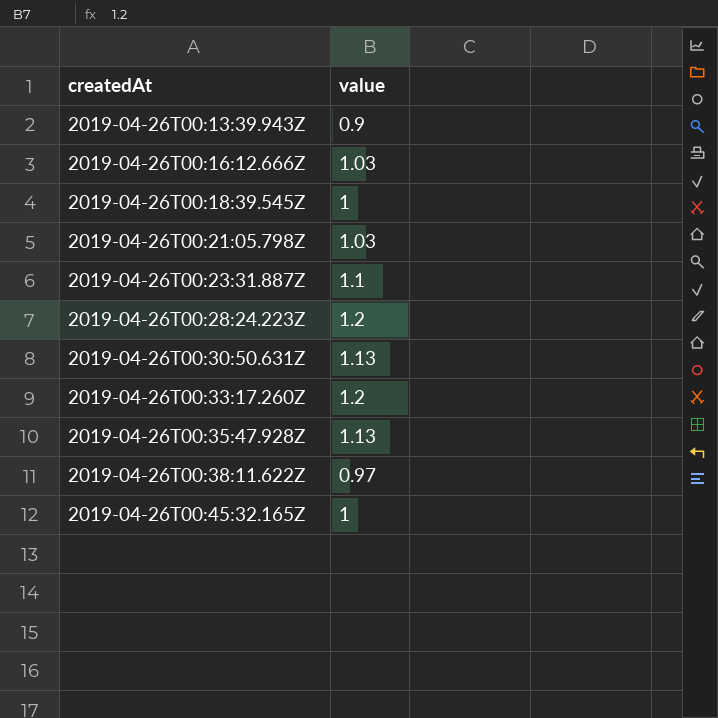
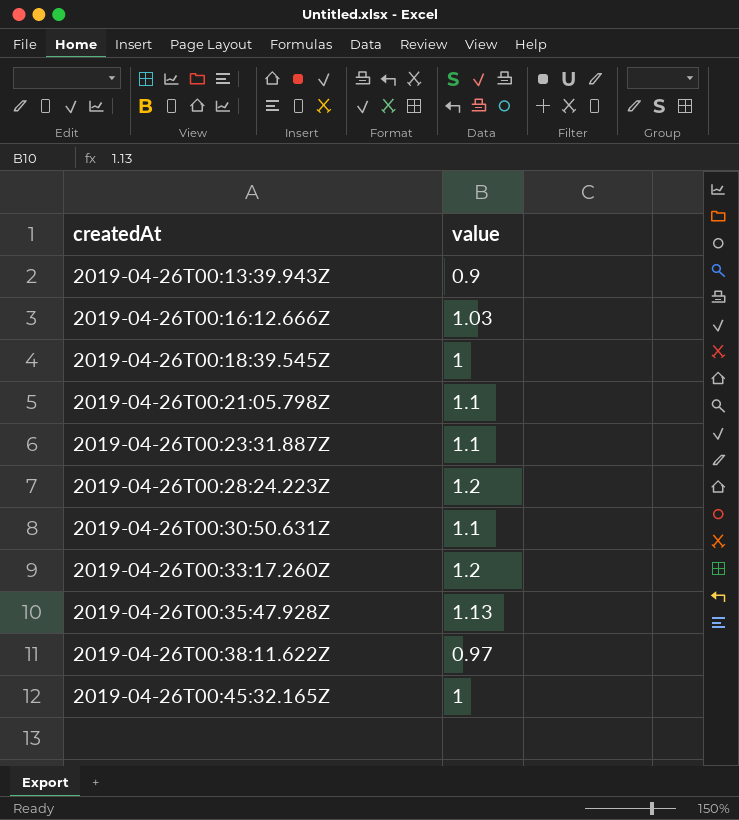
2019-04-26T00:21:05.798Z | value: 1.03 -> 1.1
2019-04-26T00:30:50.631Z | value: 1.13 -> 1.1

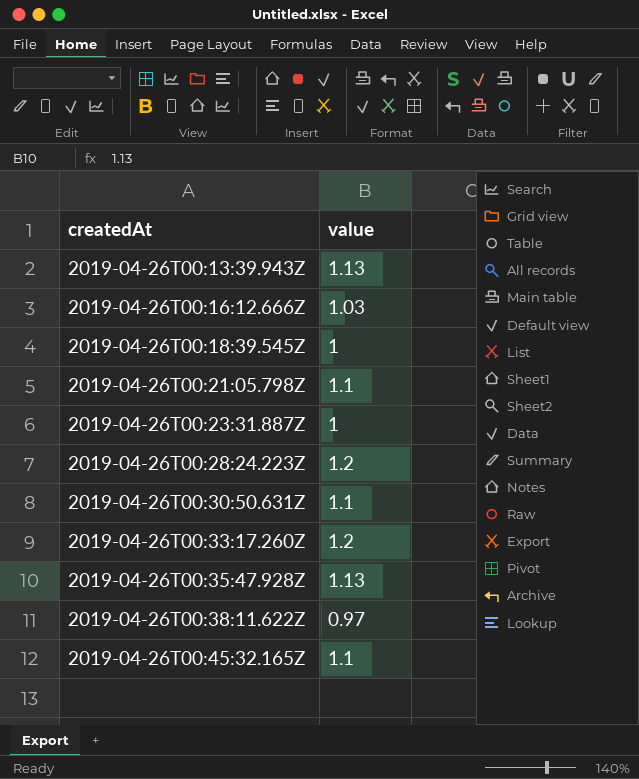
2019-04-26T00:13:39.943Z | value: 0.9 -> 1.13
2019-04-26T00:23:31.887Z | value: 1.1 -> 1
2019-04-26T00:45:32.165Z | value: 1 -> 1.1

